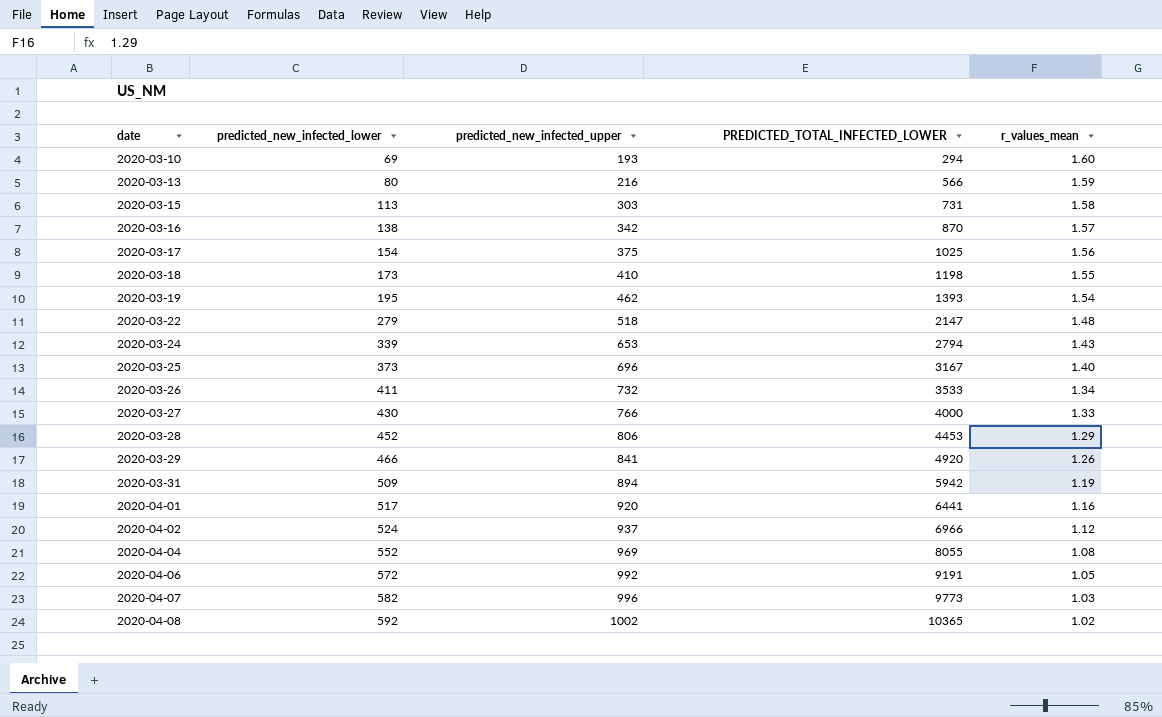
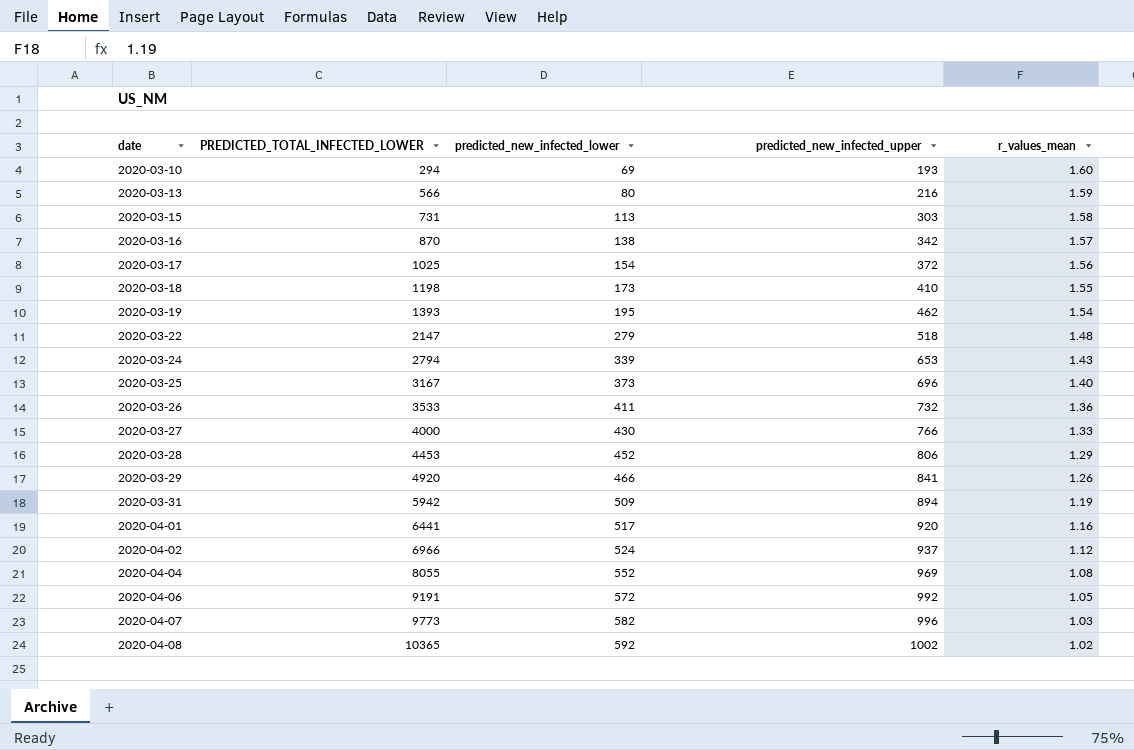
column PREDICTED_TOTAL_INFECTED_LOWER | position: 4 -> 2
2020-03-17 | predicted_new_infected_upper: 375 -> 372
2020-03-26 | r_values_mean: 1.34 -> 1.36

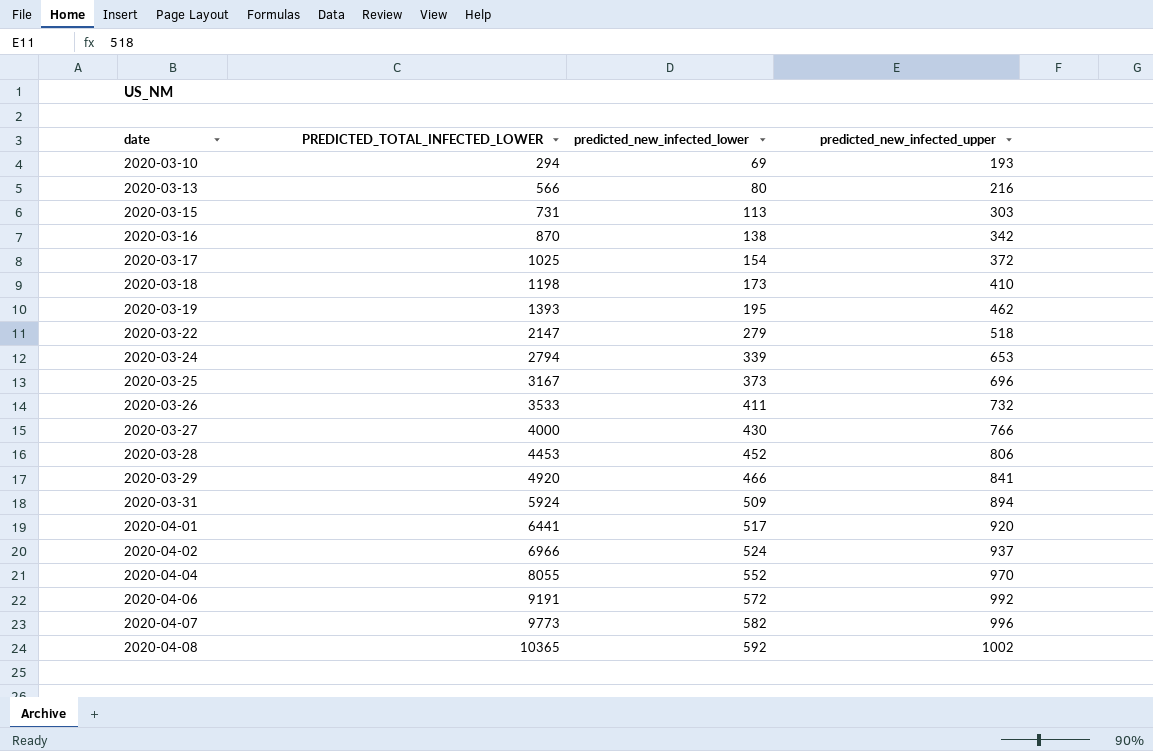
column r_values_mean | position: 5 -> none
2020-03-31 | PREDICTED_TOTAL_INFECTED_LOWER: 5942 -> 5924
2020-04-04 | predicted_new_infected_upper: 969 -> 970

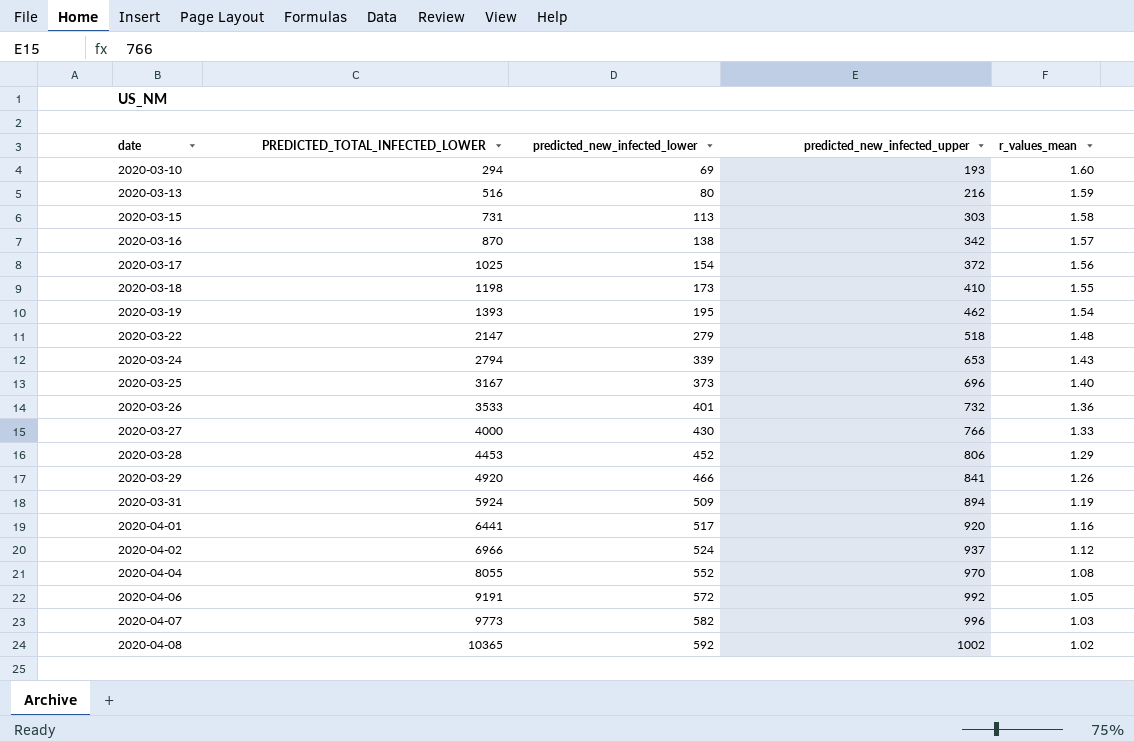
column r_values_mean | position: none -> 5
2020-03-13 | PREDICTED_TOTAL_INFECTED_LOWER: 566 -> 516
2020-03-26 | predicted_new_infected_lower: 411 -> 401

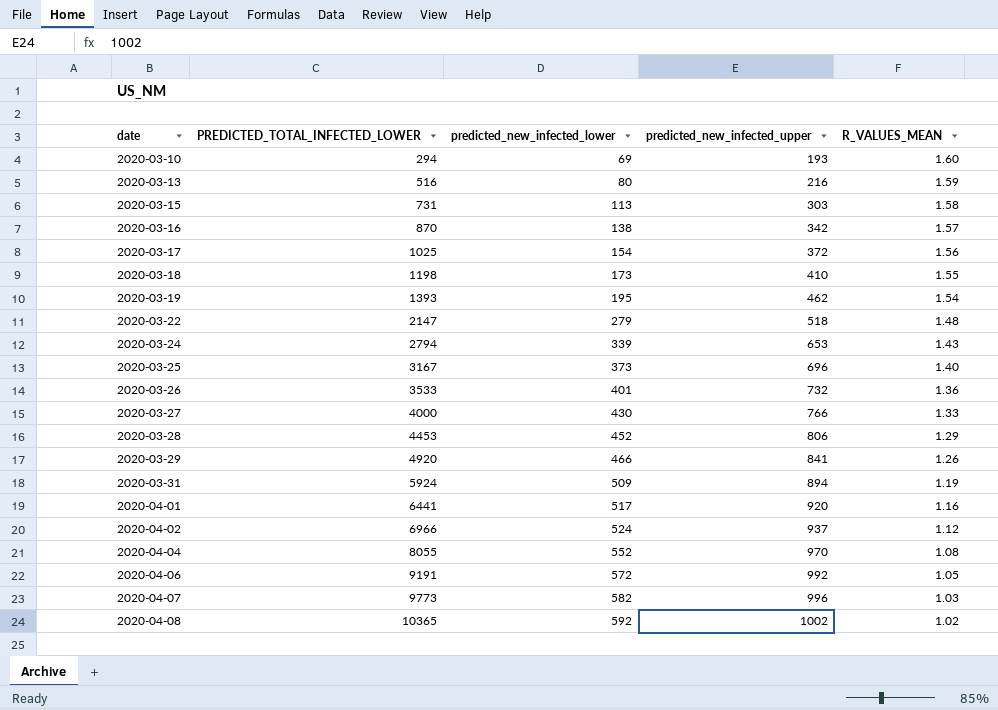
column name: r_values_mean -> R_VALUES_MEAN

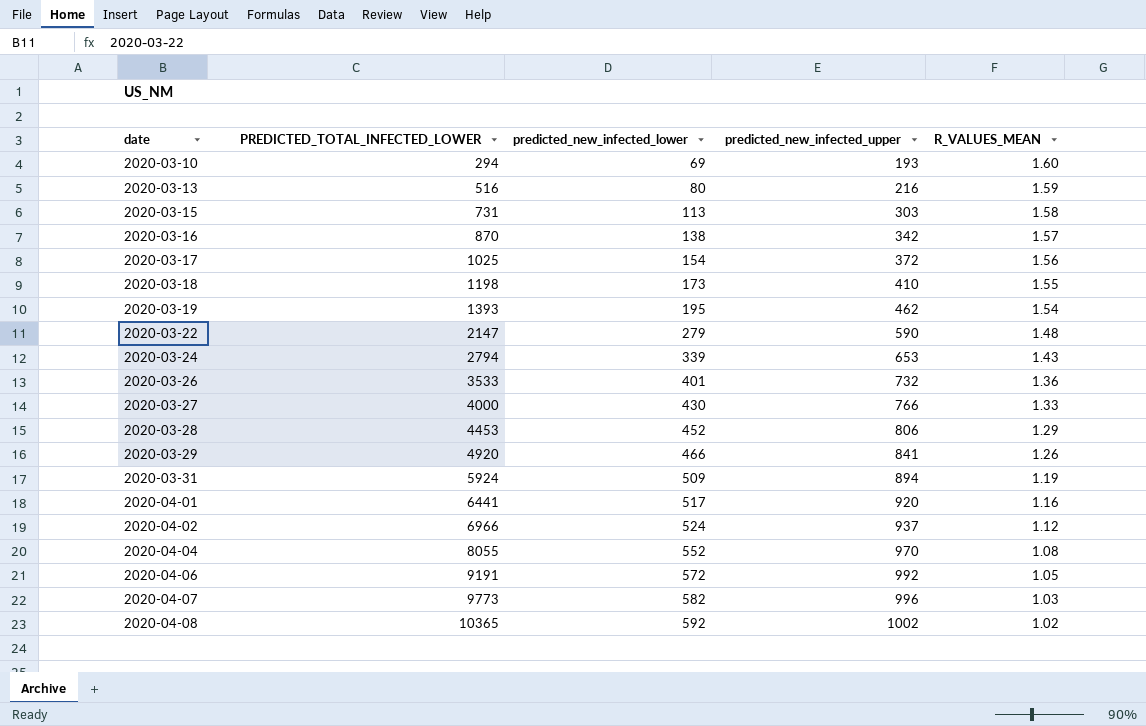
row 2020-03-25: 3167 | 373 | 696 | 1.40 -> none
2020-03-22 | predicted_new_infected_upper: 518 -> 590

